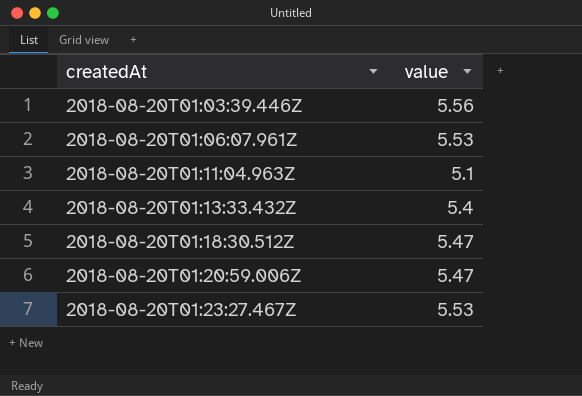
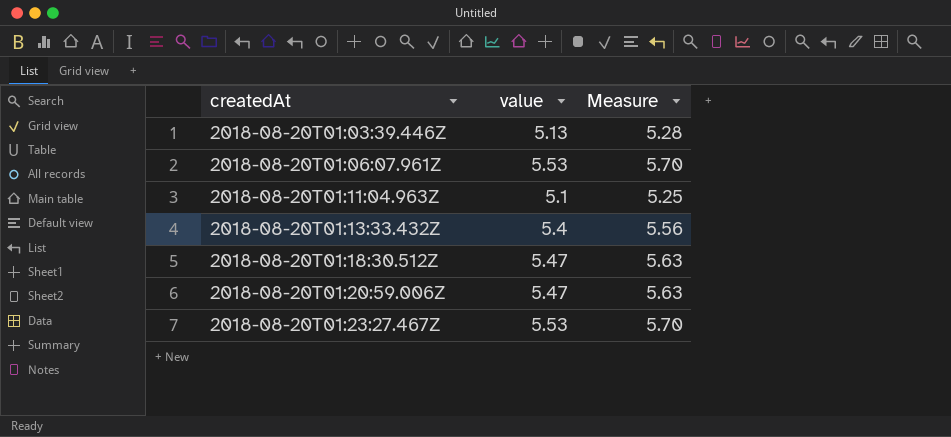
column Measure | formula: none -> [value] * 1.03
2018-08-20T01:03:39.446Z | value: 5.56 -> 5.13

